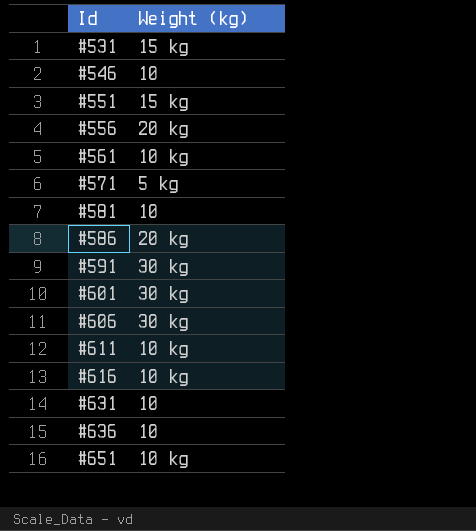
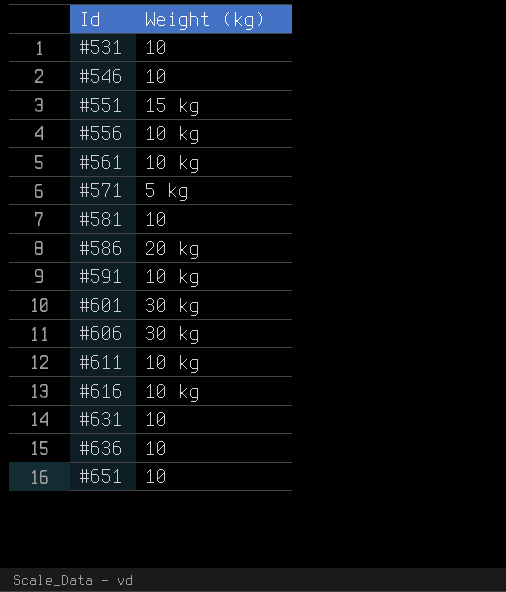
#531 | Weight (kg): 15 kg -> 10
#556 | Weight (kg): 20 kg -> 10 kg
#591 | Weight (kg): 30 kg -> 10 kg
#651 | Weight (kg): 10 kg -> 10

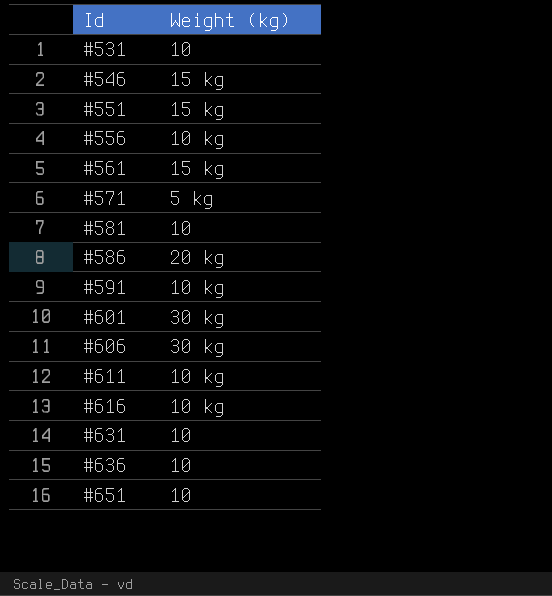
#546 | Weight (kg): 10 -> 15 kg
#561 | Weight (kg): 10 kg -> 15 kg

